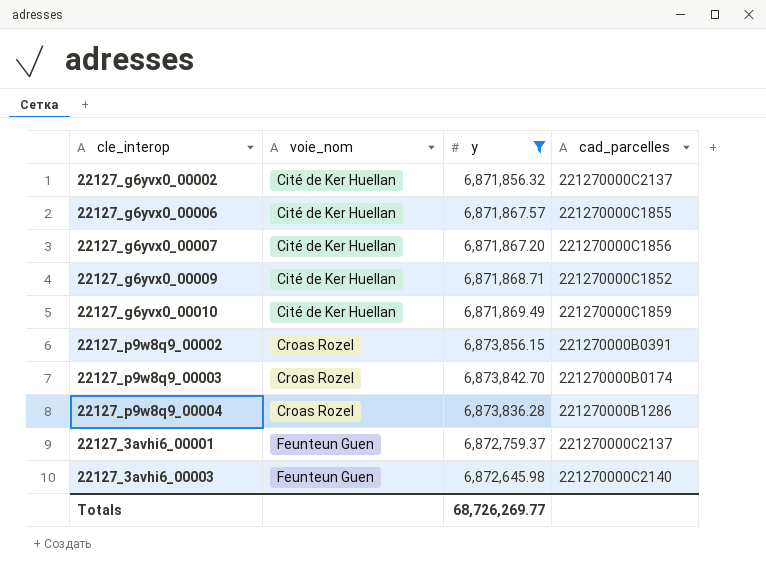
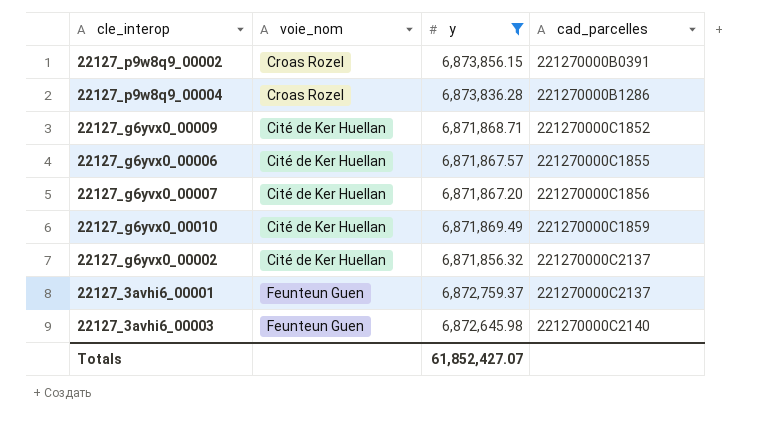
row order: voie_nom ascending -> cad_parcelles ascending
row 22127_p9w8q9_00003: Croas Rozel | 6,873,842.70 | 221270000B0174 -> none
Totals | y: 68,726,269.77 -> 61,852,427.07

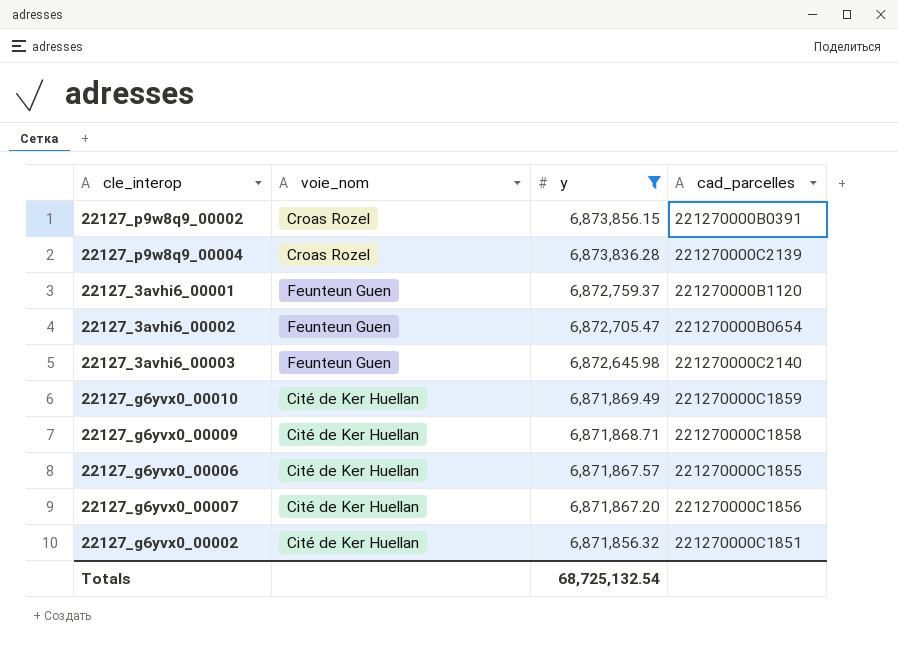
row order: cad_parcelles ascending -> y descending
22127_p9w8q9_00004 | cad_parcelles: 221270000B1286 -> 221270000C2139
22127_3avhi6_00001 | cad_parcelles: 221270000C2137 -> 221270000B1120
row 22127_3avhi6_00002: none -> Feunteun Guen | 6,872,705.47 | 221270000B0654
22127_g6yvx0_00009 | cad_parcelles: 221270000C1852 -> 221270000C1858
22127_g6yvx0_00002 | cad_parcelles: 221270000C2137 -> 221270000C1851
Totals | y: 61,852,427.07 -> 68,725,132.54

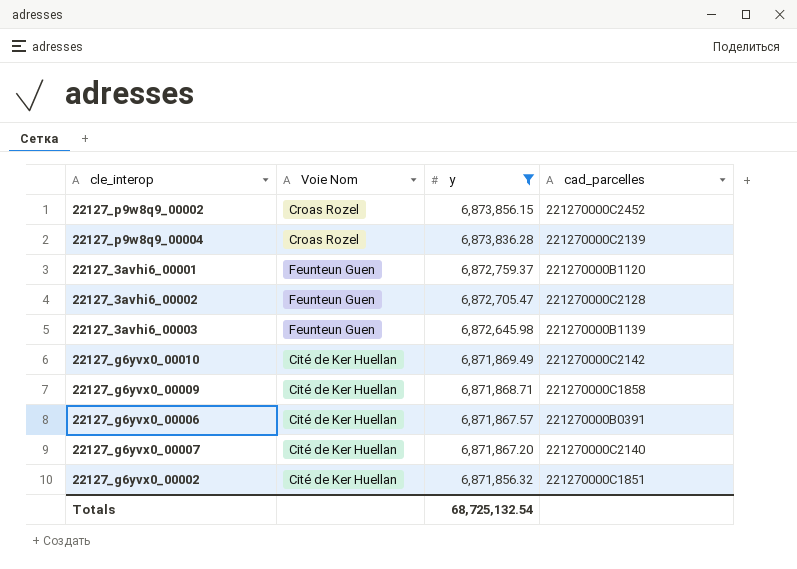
column name: voie_nom -> Voie Nom
22127_p9w8q9_00002 | cad_parcelles: 221270000B0391 -> 221270000C2452
22127_3avhi6_00002 | cad_parcelles: 221270000B0654 -> 221270000C2128
22127_3avhi6_00003 | cad_parcelles: 221270000C2140 -> 221270000B1139
22127_g6yvx0_00010 | cad_parcelles: 221270000C1859 -> 221270000C2142
22127_g6yvx0_00006 | cad_parcelles: 221270000C1855 -> 221270000B0391
22127_g6yvx0_00007 | cad_parcelles: 221270000C1856 -> 221270000C2140

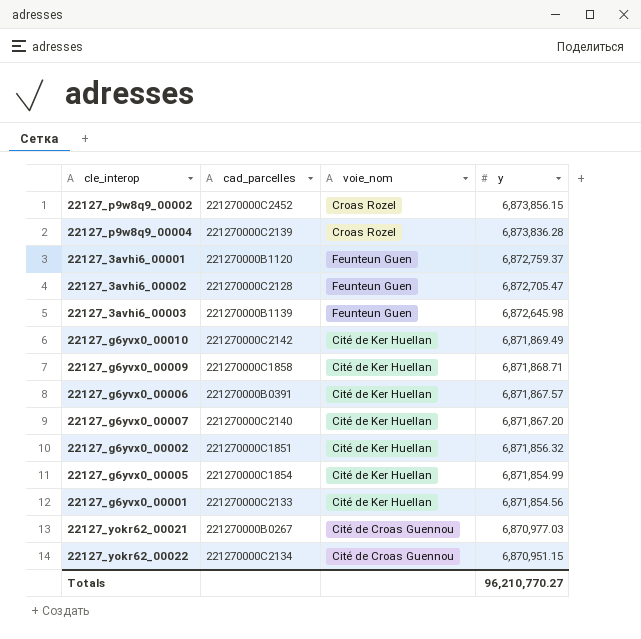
filter: y >= 6,871,856.32 -> none
column cad_parcelles | position: 4 -> 2
column name: Voie Nom -> voie_nom
Totals | y: 68,725,132.54 -> 96,210,770.27

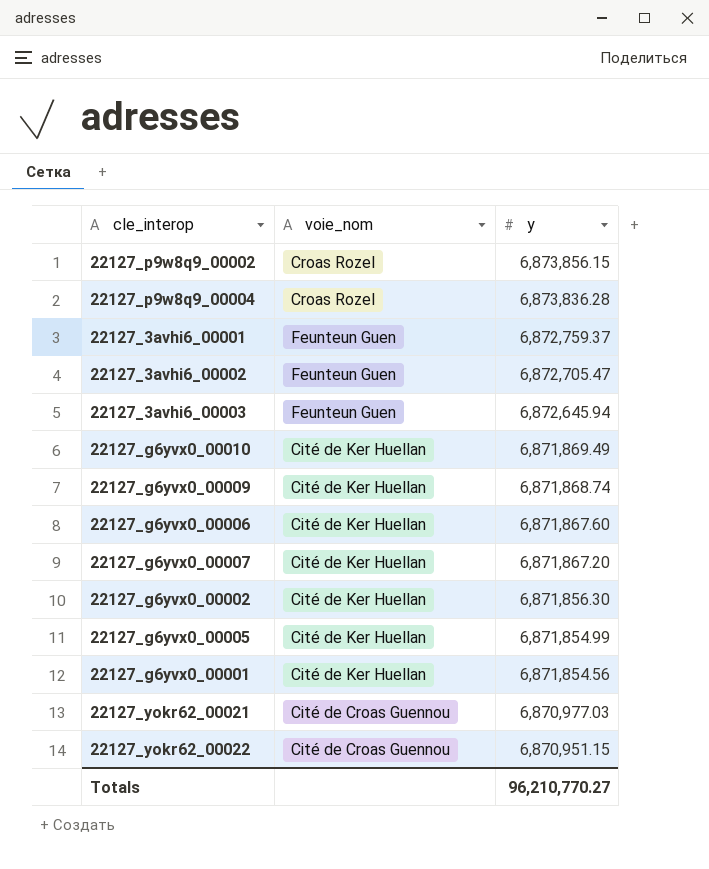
column cad_parcelles | position: 2 -> none
22127_3avhi6_00003 | y: 6,872,645.98 -> 6,872,645.94
22127_g6yvx0_00009 | y: 6,871,868.71 -> 6,871,868.74
22127_g6yvx0_00006 | y: 6,871,867.57 -> 6,871,867.60
22127_g6yvx0_00002 | y: 6,871,856.32 -> 6,871,856.30

